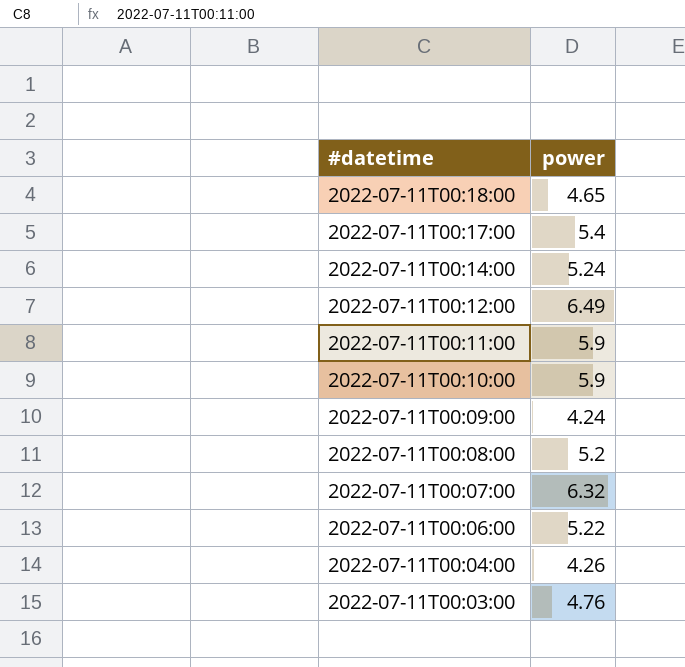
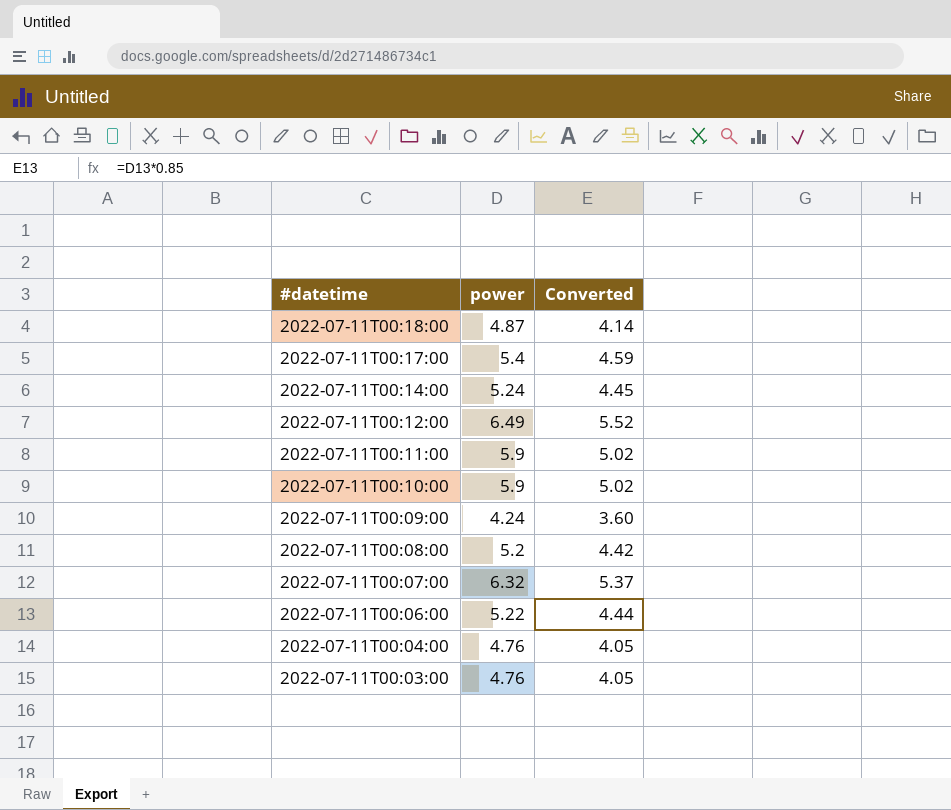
column Converted | formula: none -> [power] * 0.85
2022-07-11T00:18:00 | power: 4.65 -> 4.87
2022-07-11T00:04:00 | power: 4.26 -> 4.76

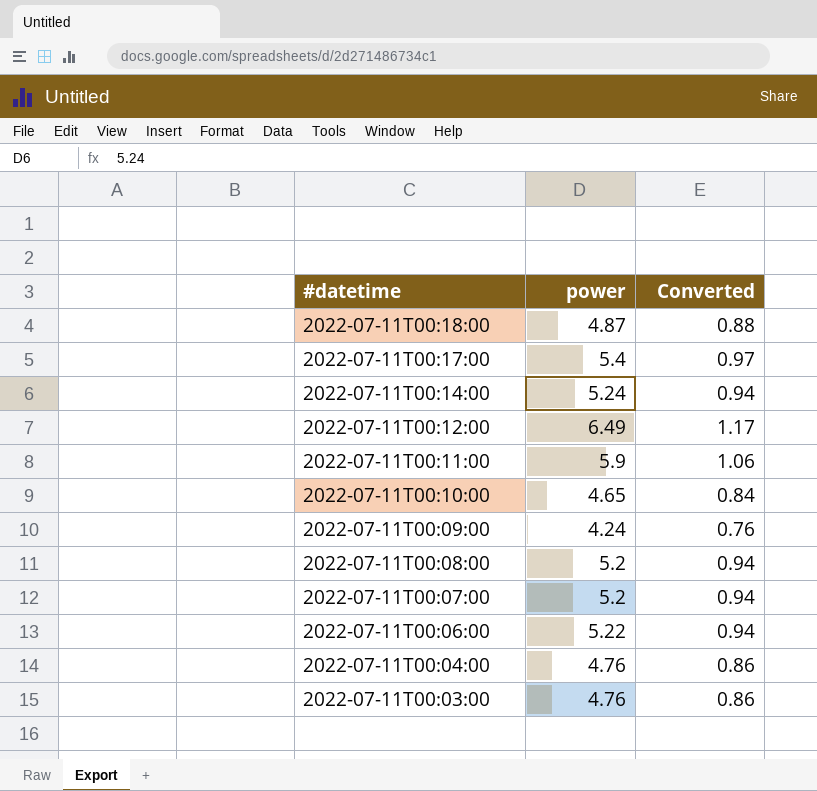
column Converted | formula: [power] * 0.85 -> [power] * 0.18
2022-07-11T00:10:00 | power: 5.9 -> 4.65
2022-07-11T00:07:00 | power: 6.32 -> 5.2

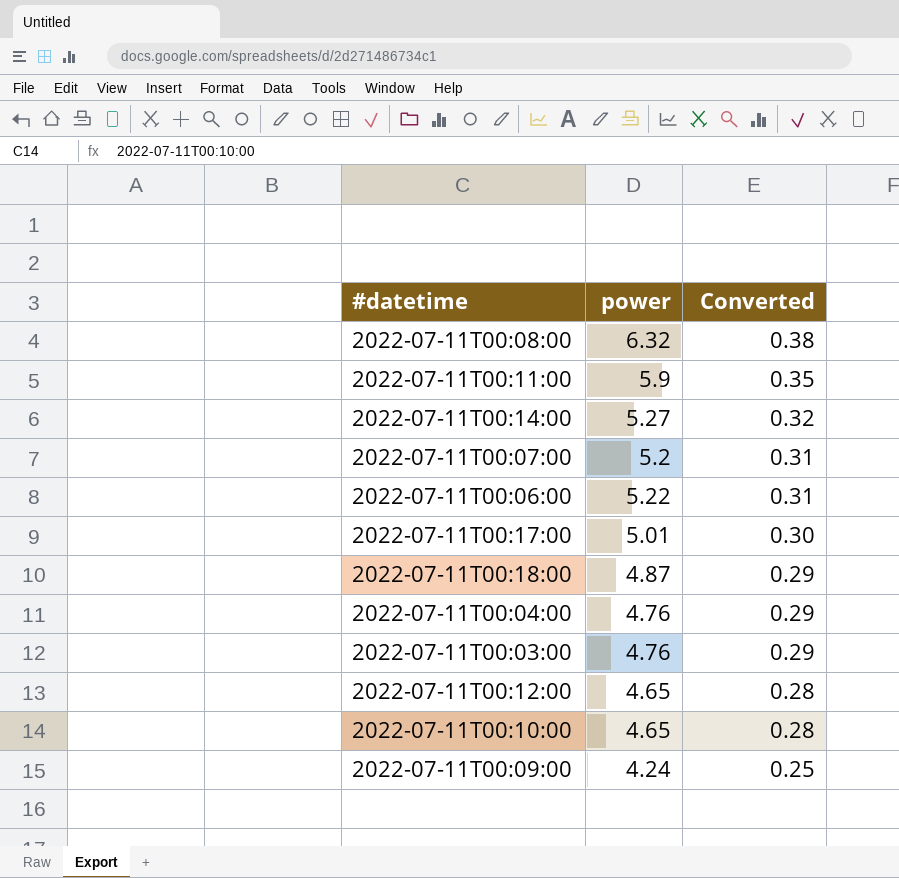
row order: #datetime descending -> Converted descending
column Converted | formula: [power] * 0.18 -> [power] * 0.06
2022-07-11T00:08:00 | power: 5.2 -> 6.32
2022-07-11T00:14:00 | power: 5.24 -> 5.27
2022-07-11T00:17:00 | power: 5.4 -> 5.01
2022-07-11T00:12:00 | power: 6.49 -> 4.65

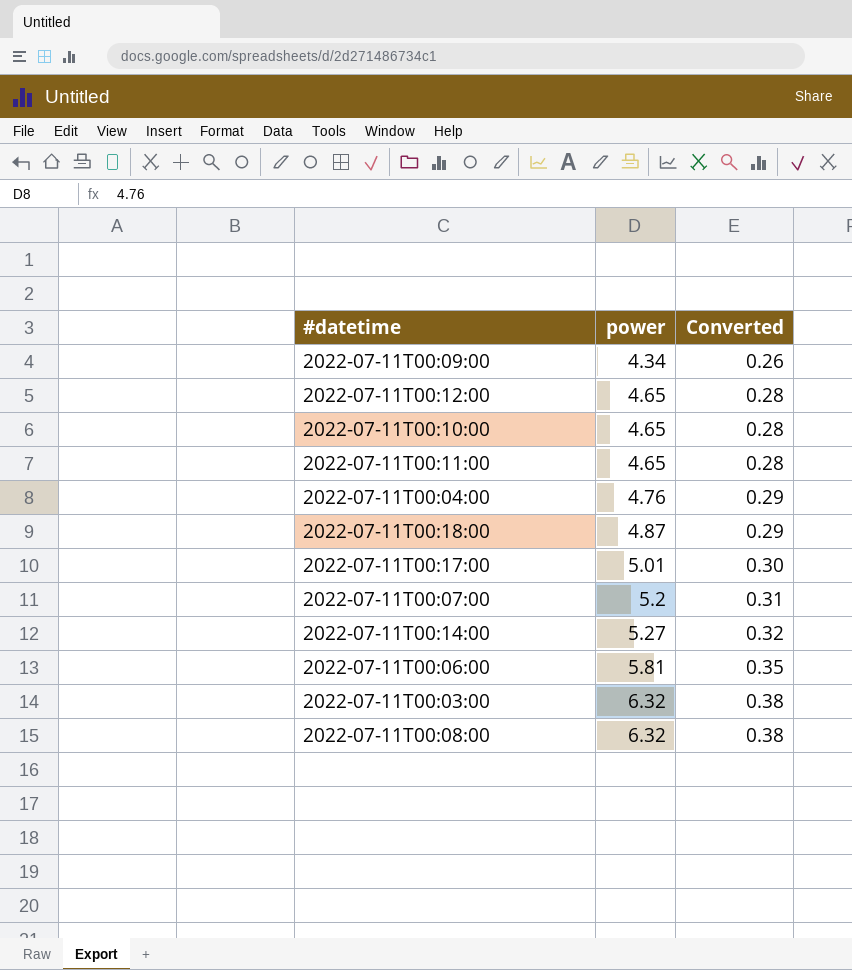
row order: Converted descending -> power ascending
2022-07-11T00:09:00 | power: 4.24 -> 4.34
2022-07-11T00:09:00 | Converted: 0.25 -> 0.26
2022-07-11T00:11:00 | power: 5.9 -> 4.65
2022-07-11T00:11:00 | Converted: 0.35 -> 0.28
2022-07-11T00:06:00 | power: 5.22 -> 5.81
2022-07-11T00:06:00 | Converted: 0.31 -> 0.35
2022-07-11T00:03:00 | power: 4.76 -> 6.32
2022-07-11T00:03:00 | Converted: 0.29 -> 0.38

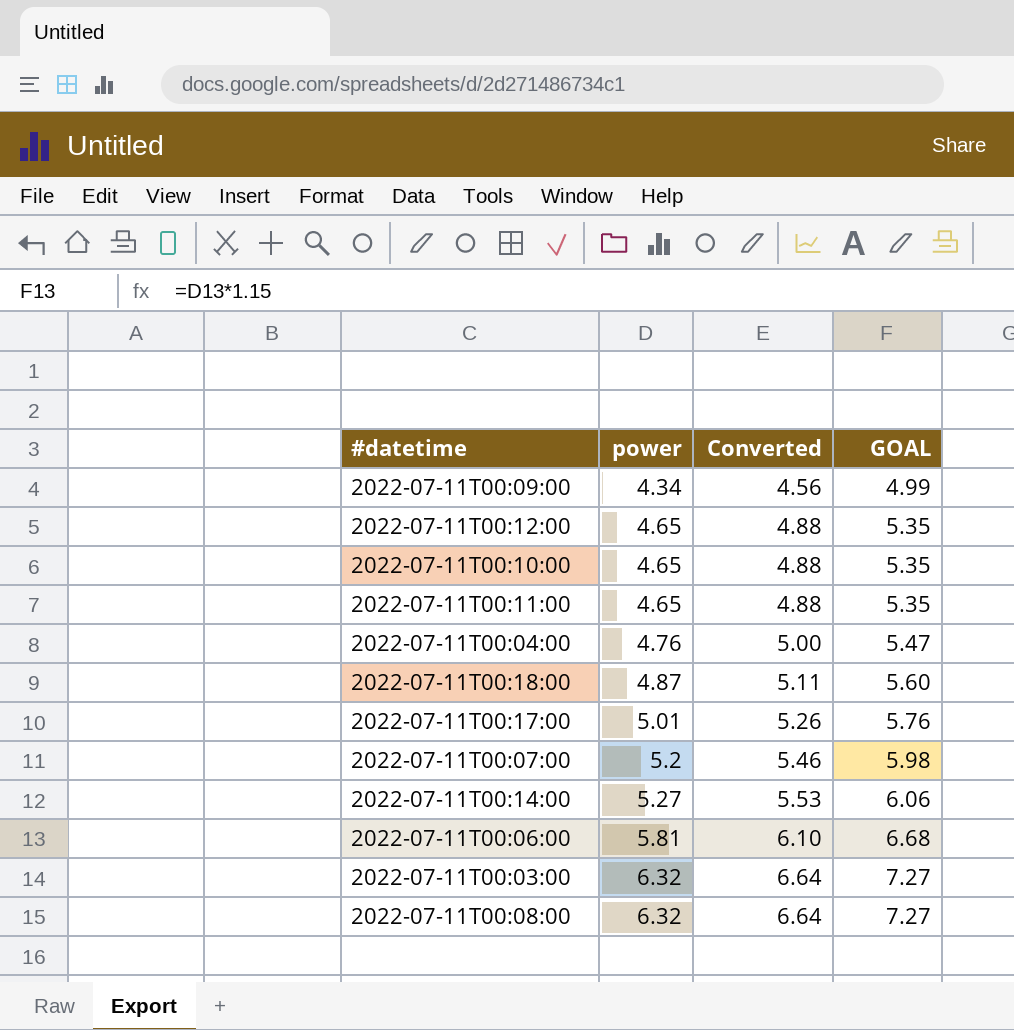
column Converted | formula: [power] * 0.06 -> [power] * 1.05
column GOAL | formula: none -> [power] * 1.15

